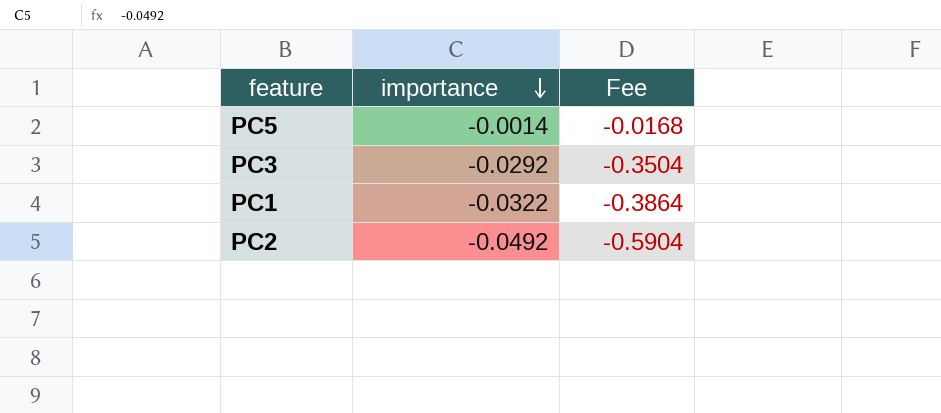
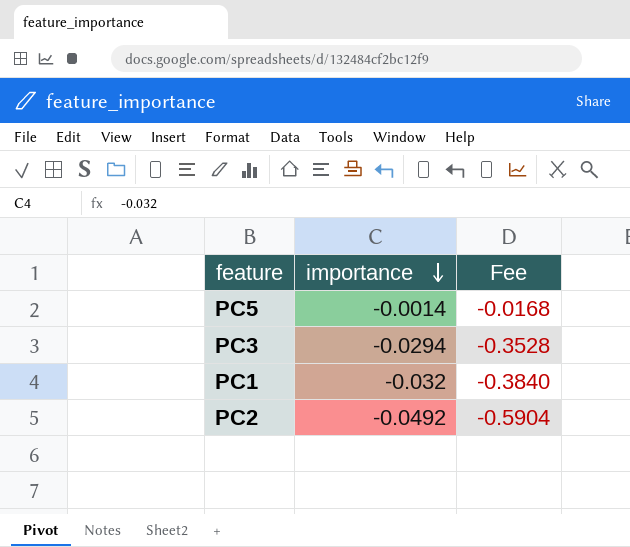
PC3 | importance: -0.0292 -> -0.0294
PC3 | Fee: -0.3504 -> -0.3528
PC1 | importance: -0.0322 -> -0.032
PC1 | Fee: -0.3864 -> -0.3840

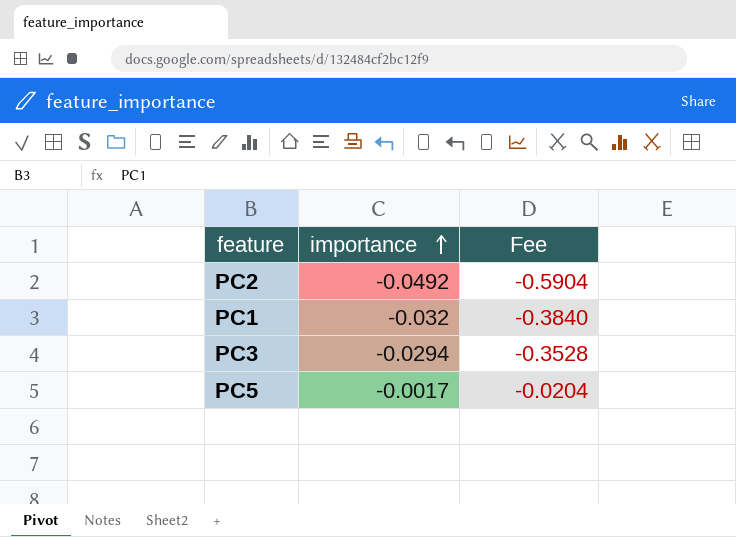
row order: importance descending -> importance ascending
PC5 | importance: -0.0014 -> -0.0017
PC5 | Fee: -0.0168 -> -0.0204

